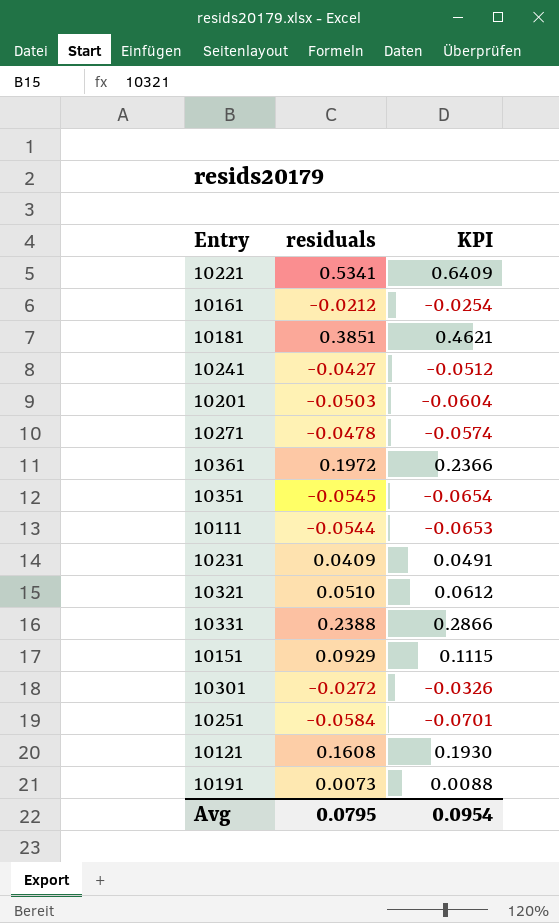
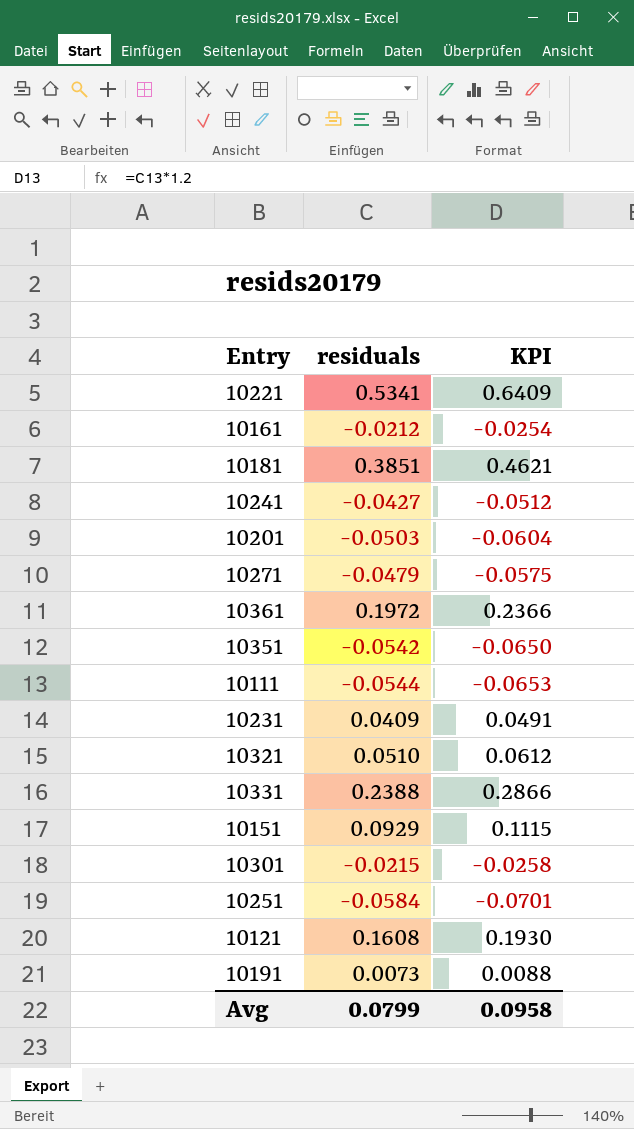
10271 | residuals: -0.0478 -> -0.0479
10271 | KPI: -0.0574 -> -0.0575
10351 | residuals: -0.0545 -> -0.0542
10351 | KPI: -0.0654 -> -0.0650
10301 | residuals: -0.0272 -> -0.0215
10301 | KPI: -0.0326 -> -0.0258
Avg | residuals: 0.0795 -> 0.0799
Avg | KPI: 0.0954 -> 0.0958

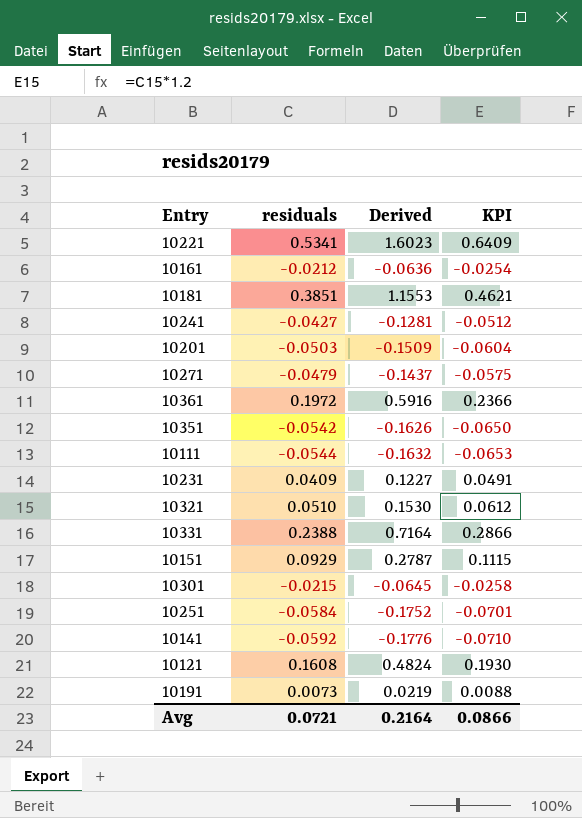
column Derived | formula: none -> [residuals] * 3
row 10141: none -> -0.0592 | -0.1776 | -0.0710
Avg | residuals: 0.0799 -> 0.0721
Avg | KPI: 0.0958 -> 0.0866

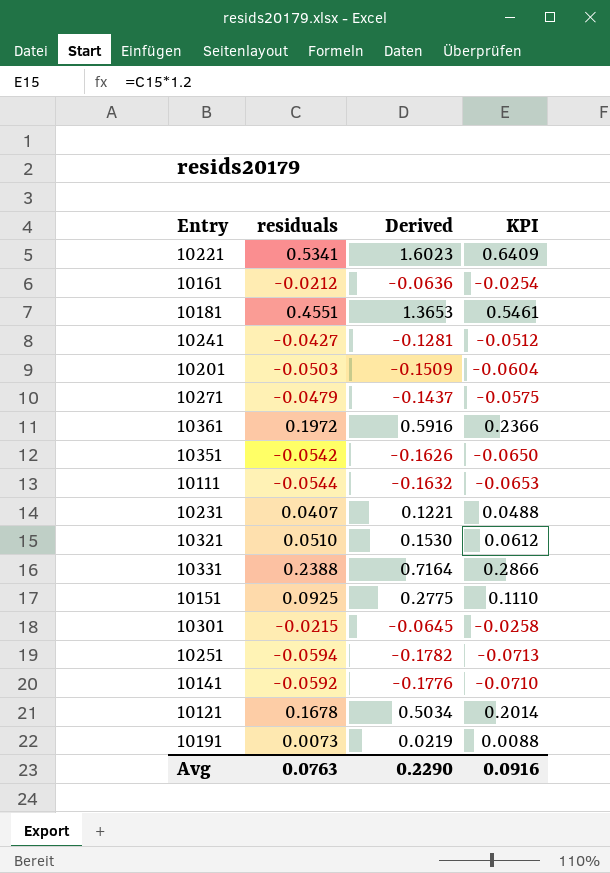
10181 | residuals: 0.3851 -> 0.4551
10181 | Derived: 1.1553 -> 1.3653
10181 | KPI: 0.4621 -> 0.5461
10231 | residuals: 0.0409 -> 0.0407
10231 | Derived: 0.1227 -> 0.1221
10231 | KPI: 0.0491 -> 0.0488
10151 | residuals: 0.0929 -> 0.0925
10151 | Derived: 0.2787 -> 0.2775
10151 | KPI: 0.1115 -> 0.1110
10251 | residuals: -0.0584 -> -0.0594
10251 | Derived: -0.1752 -> -0.1782
10251 | KPI: -0.0701 -> -0.0713
10121 | residuals: 0.1608 -> 0.1678
10121 | Derived: 0.4824 -> 0.5034
10121 | KPI: 0.1930 -> 0.2014
Avg | residuals: 0.0721 -> 0.0763
Avg | Derived: 0.2164 -> 0.2290
Avg | KPI: 0.0866 -> 0.0916

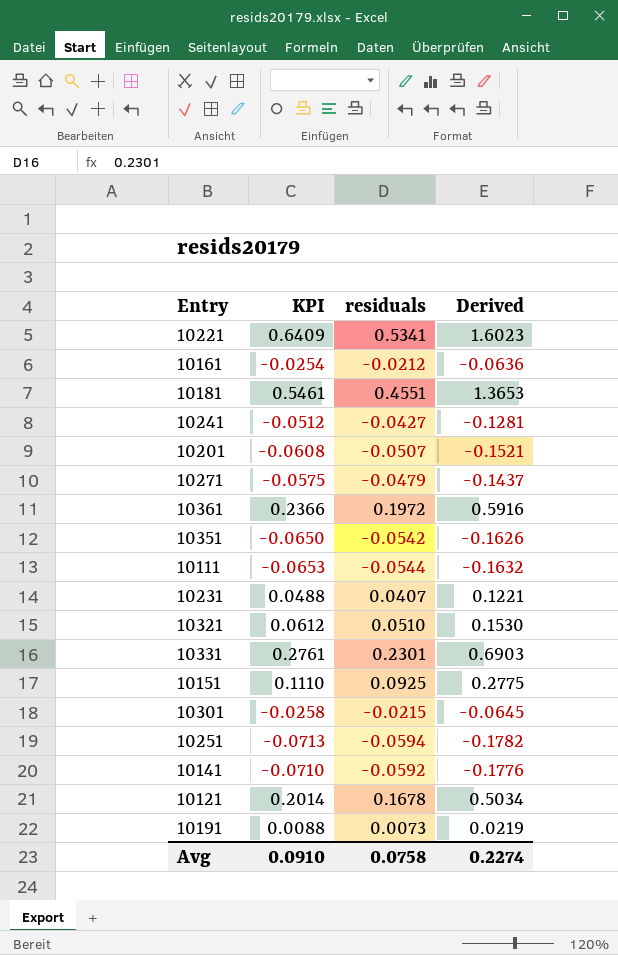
column KPI | position: 4 -> 2
10201 | KPI: -0.0604 -> -0.0608
10201 | residuals: -0.0503 -> -0.0507
10201 | Derived: -0.1509 -> -0.1521
10331 | KPI: 0.2866 -> 0.2761
10331 | residuals: 0.2388 -> 0.2301
10331 | Derived: 0.7164 -> 0.6903
Avg | KPI: 0.0916 -> 0.0910
Avg | residuals: 0.0763 -> 0.0758
Avg | Derived: 0.2290 -> 0.2274

